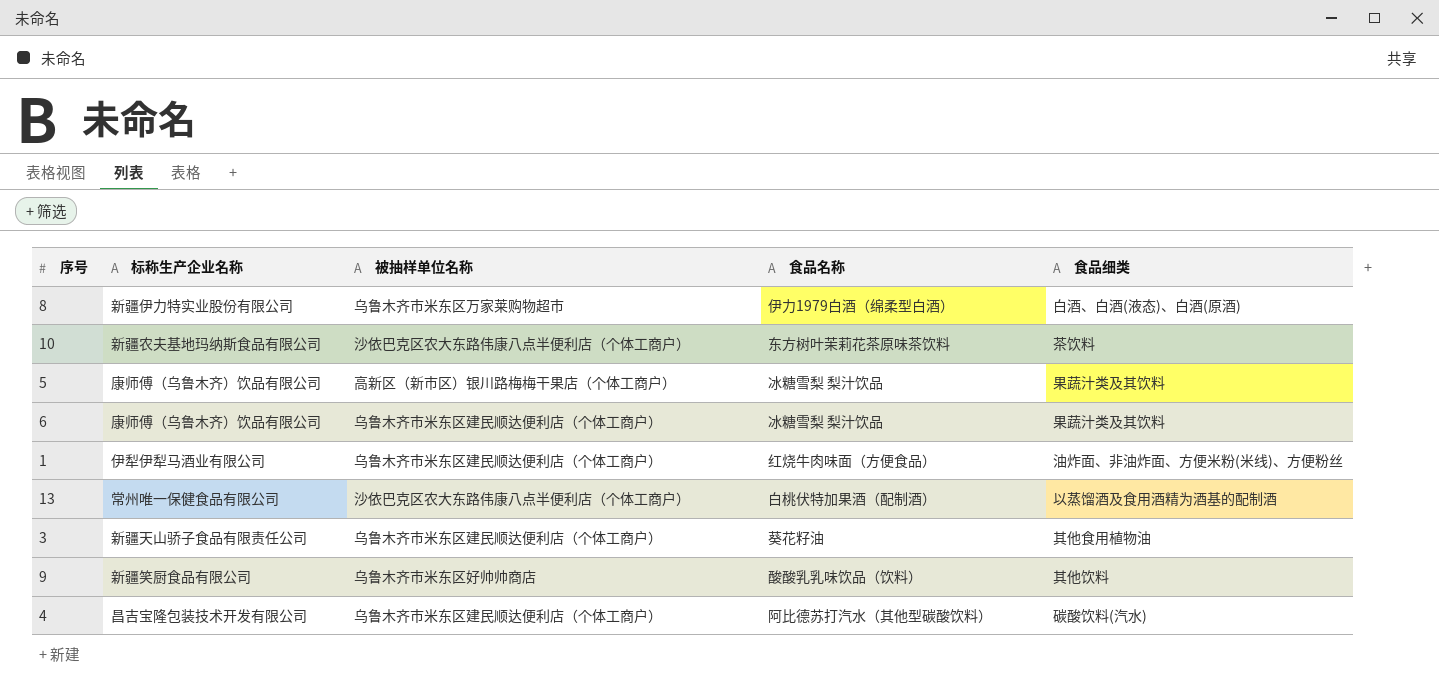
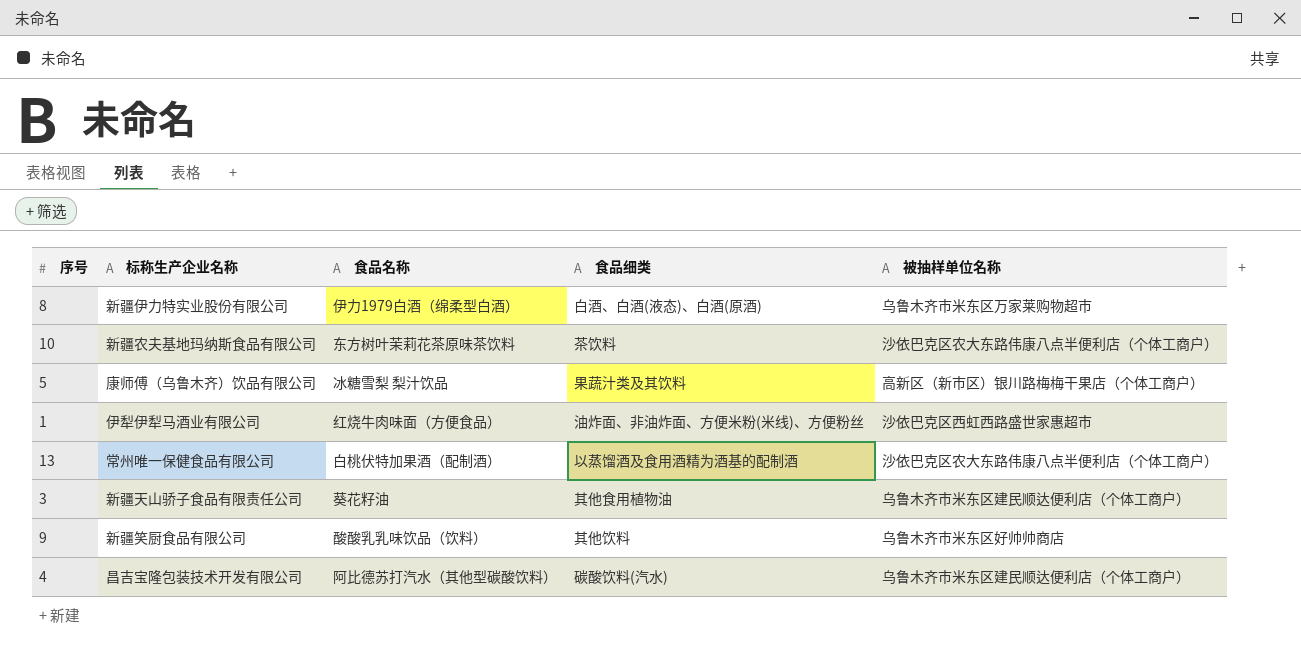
column 被抽样单位名称 | position: 3 -> 5
row 6: 康师傅（乌鲁木齐）饮品有限公司 | 乌鲁木齐市米东区建民顺达便利店（个体工商户） | 冰糖雪梨 梨汁饮品 | 果蔬汁类及其饮料 -> none
1 | 被抽样单位名称: 乌鲁木齐市米东区建民顺达便利店（个体工商户） -> 沙依巴克区西虹西路盛世家惠超市

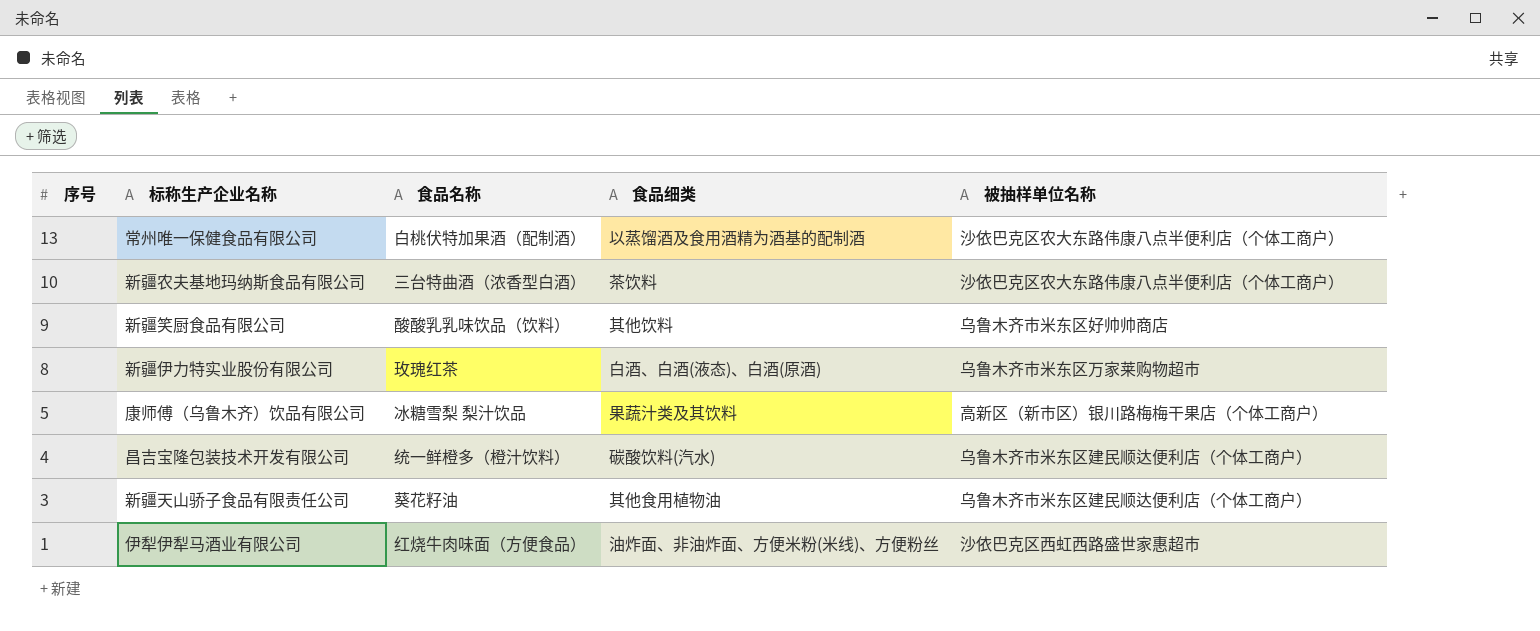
row order: none -> 序号 descending
10 | 食品名称: 东方树叶茉莉花茶原味茶饮料 -> 三台特曲酒（浓香型白酒）
8 | 食品名称: 伊力1979白酒（绵柔型白酒） -> 玫瑰红茶
4 | 食品名称: 阿比德苏打汽水（其他型碳酸饮料） -> 统一鲜橙多（橙汁饮料）

